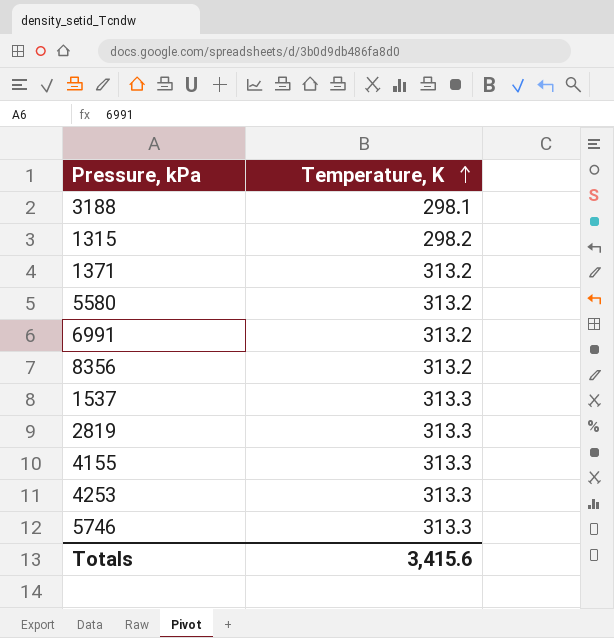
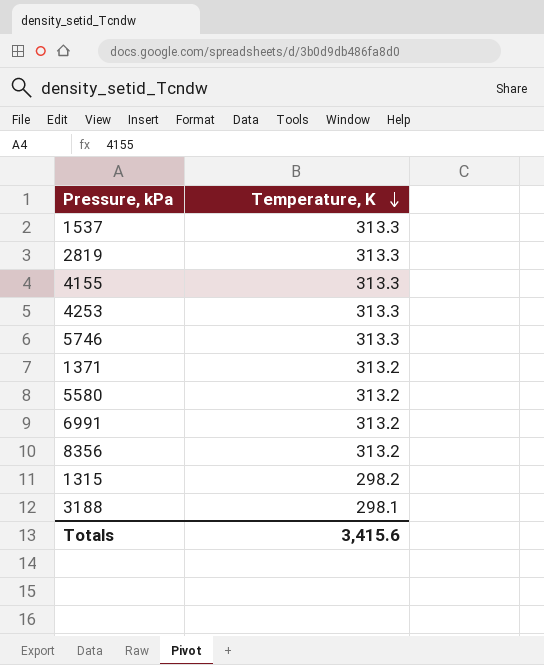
row order: Temperature, K ascending -> Temperature, K descending

